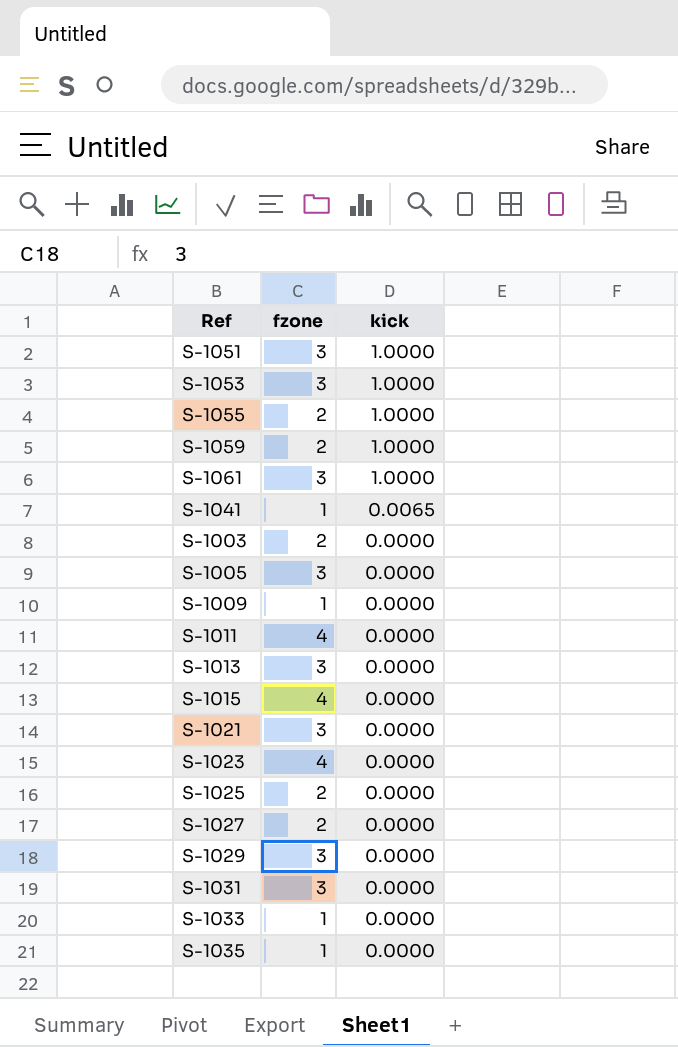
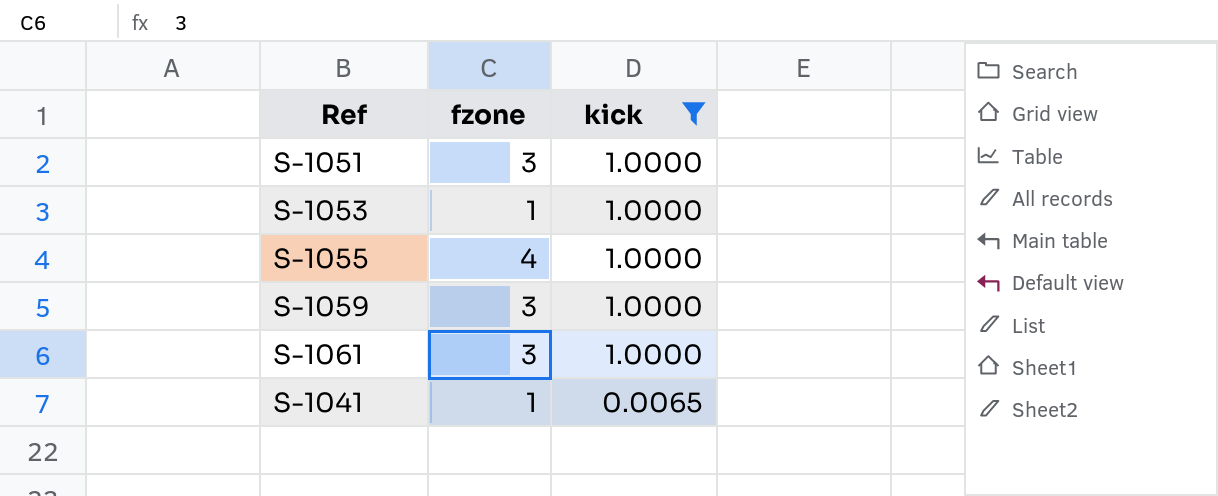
filter: none -> kick != 0.0000
S-1053 | fzone: 3 -> 1
S-1055 | fzone: 2 -> 4
S-1059 | fzone: 2 -> 3

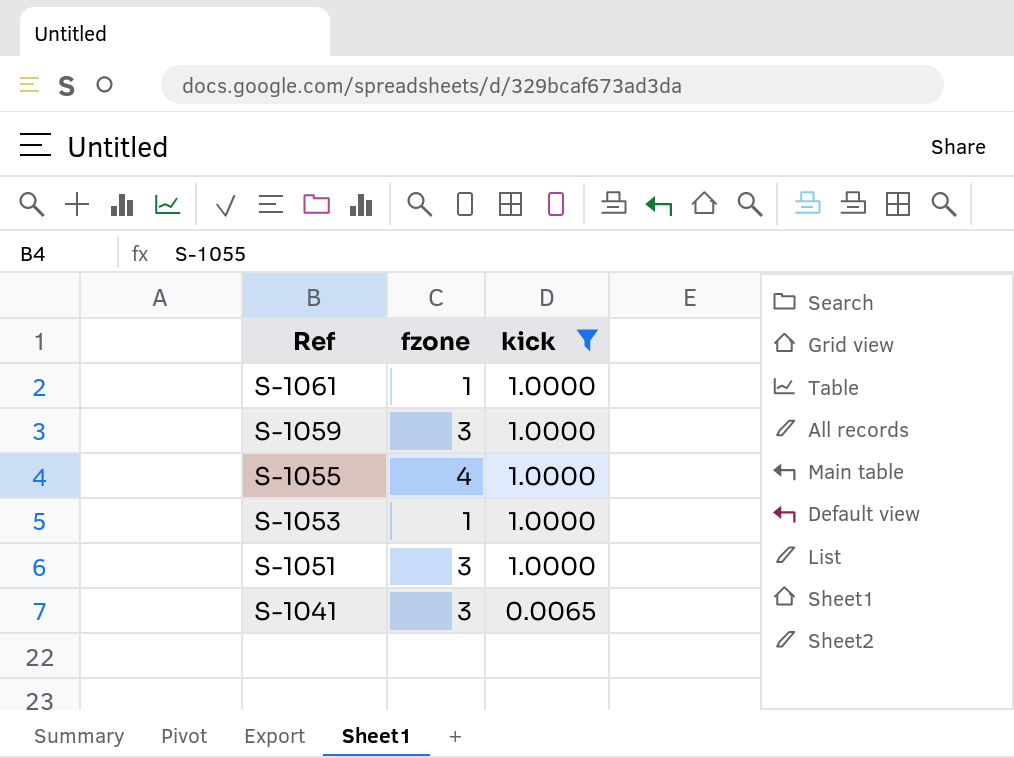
row order: kick descending -> Ref descending
S-1061 | fzone: 3 -> 1
S-1041 | fzone: 1 -> 3

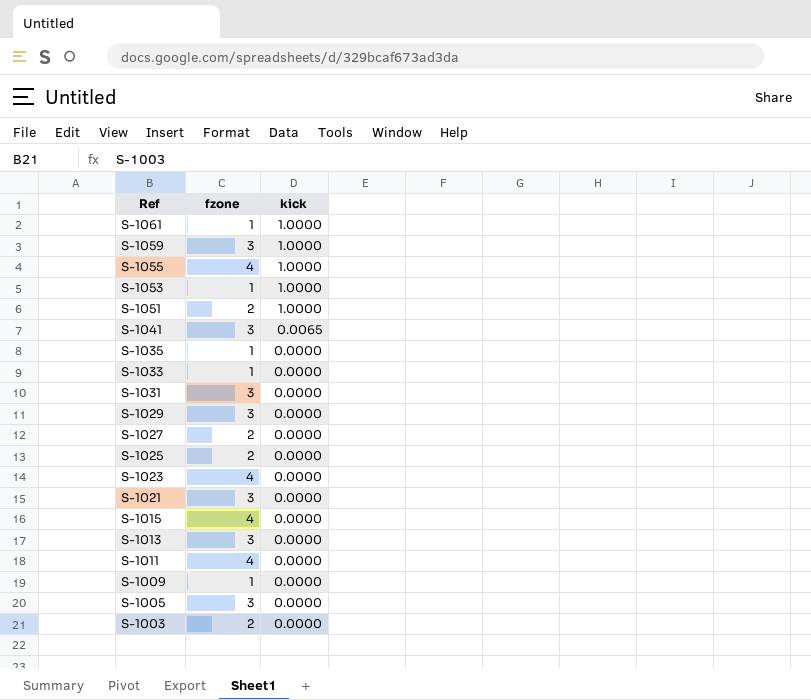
filter: kick != 0.0000 -> none
S-1051 | fzone: 3 -> 2

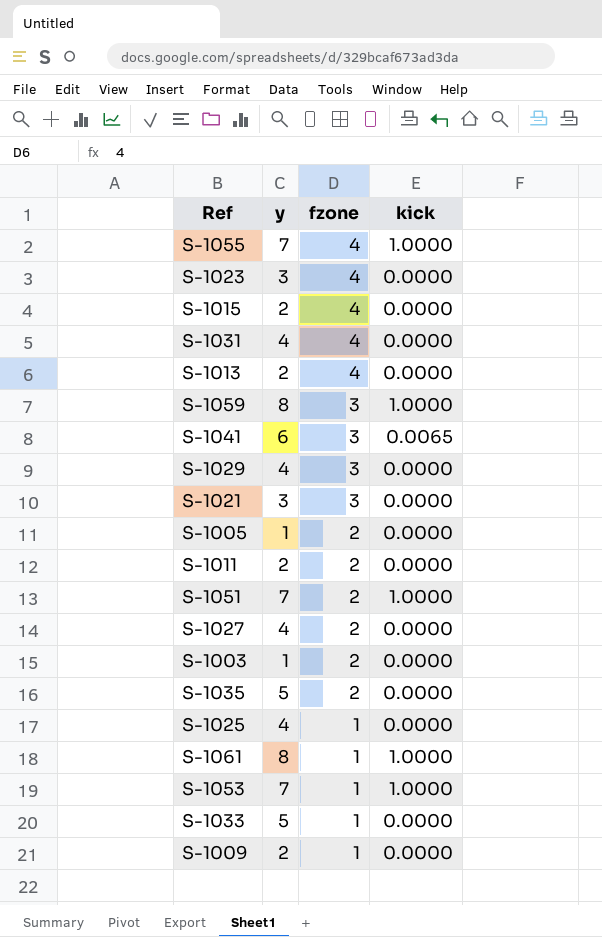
row order: Ref descending -> fzone descending
column y | position: none -> 2
S-1031 | fzone: 3 -> 4
S-1013 | fzone: 3 -> 4
S-1005 | fzone: 3 -> 2
S-1011 | fzone: 4 -> 2
S-1035 | fzone: 1 -> 2
S-1025 | fzone: 2 -> 1

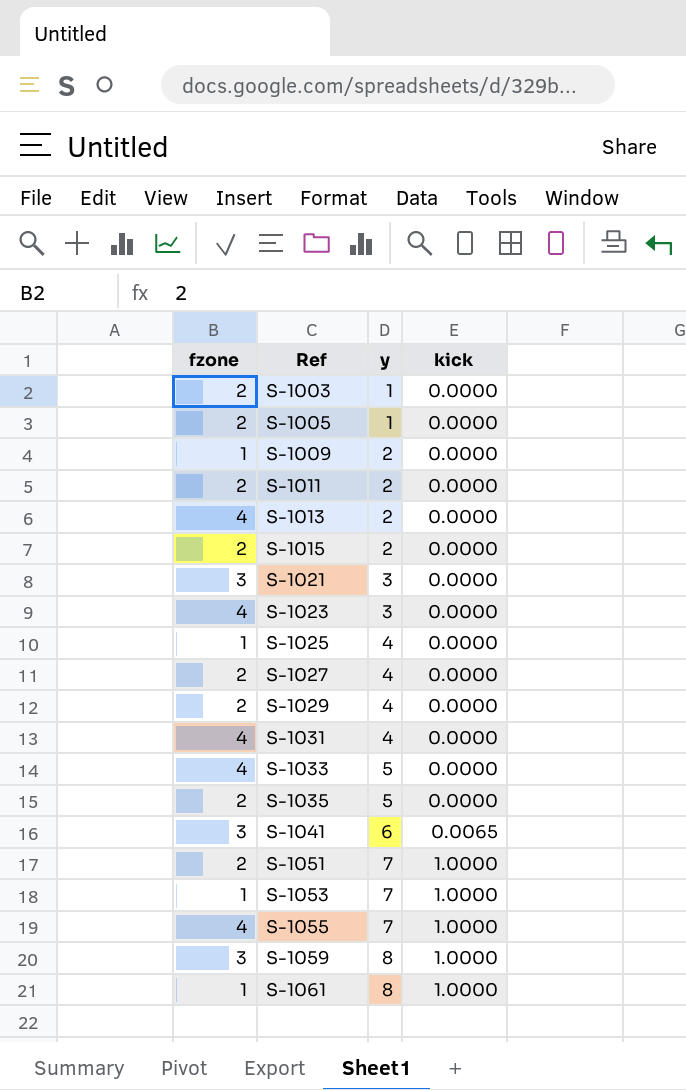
row order: fzone descending -> Ref ascending
column fzone | position: 3 -> 1
S-1015 | fzone: 4 -> 2
S-1029 | fzone: 3 -> 2
S-1033 | fzone: 1 -> 4

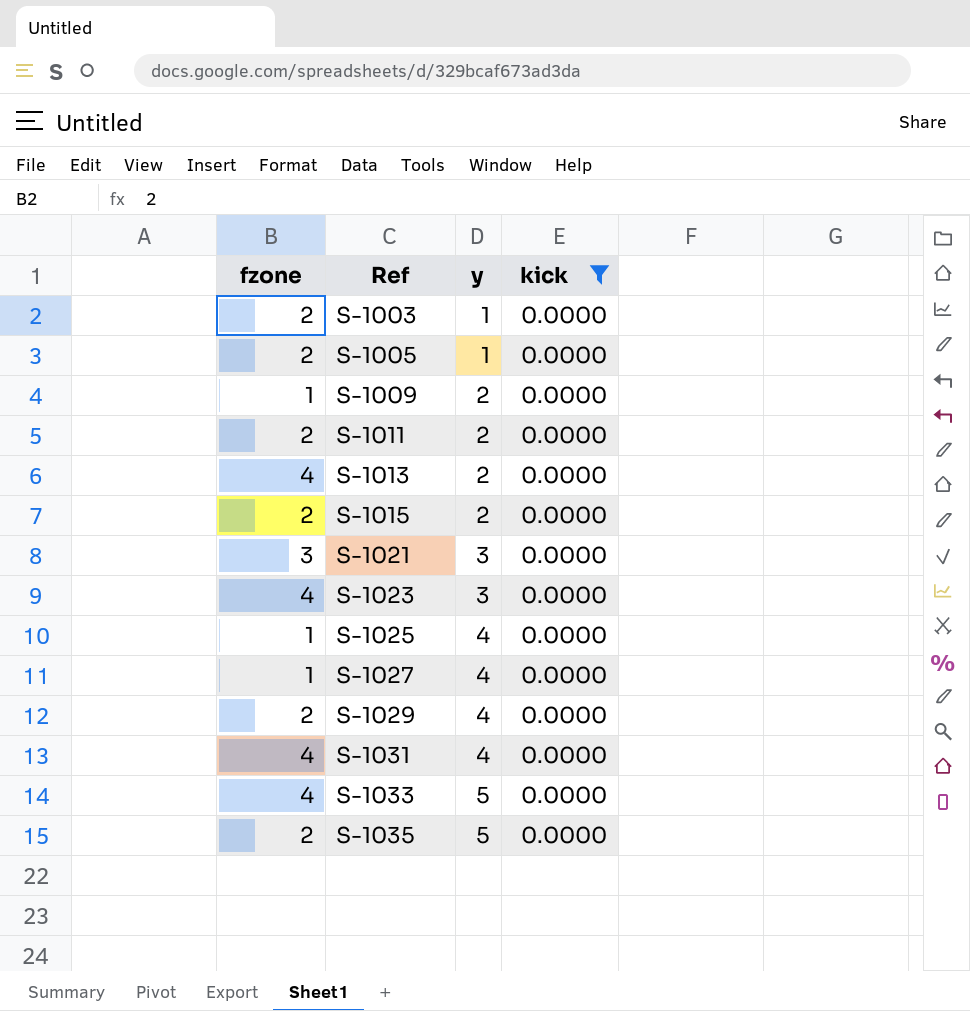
filter: none -> kick = 0.0000
S-1027 | fzone: 2 -> 1

